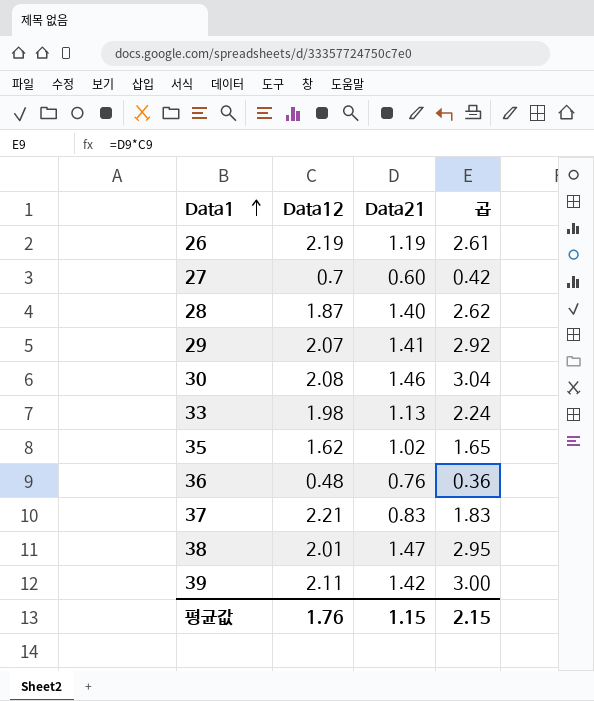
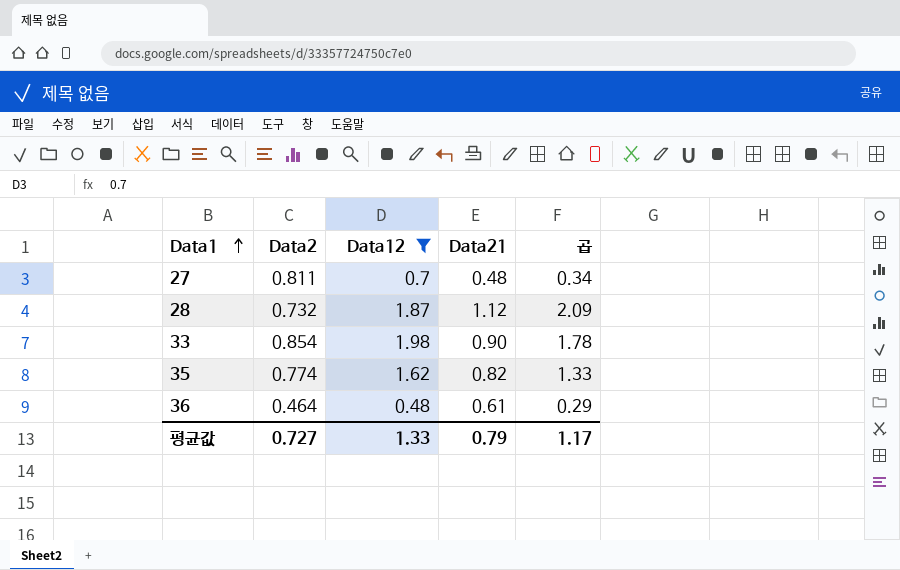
filter: none -> Data12 <= 1.98
column Data2 | position: none -> 2
27 | Data21: 0.60 -> 0.48
27 | 곱: 0.42 -> 0.34
28 | Data21: 1.40 -> 1.12
28 | 곱: 2.62 -> 2.09
33 | Data21: 1.13 -> 0.90
33 | 곱: 2.24 -> 1.78
35 | Data21: 1.02 -> 0.82
35 | 곱: 1.65 -> 1.33
36 | Data21: 0.76 -> 0.61
36 | 곱: 0.36 -> 0.29
평균값 | Data12: 1.76 -> 1.33
평균값 | Data21: 1.15 -> 0.79
평균값 | 곱: 2.15 -> 1.17

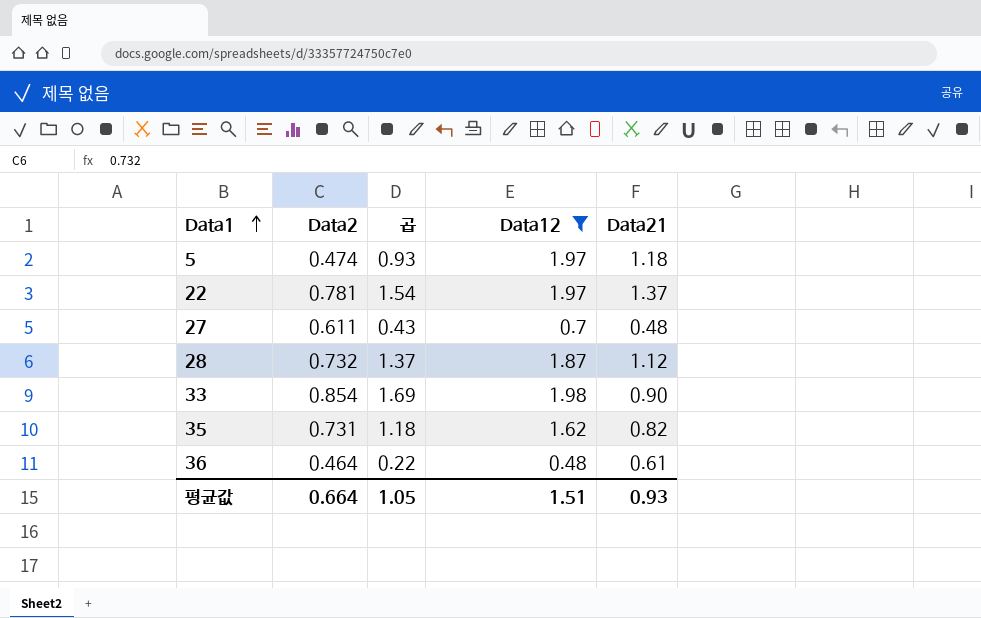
column 곱 | formula: [Data12] * [Data21] -> [Data2] * [Data12]
column 곱 | position: 5 -> 3
row 5: none -> 0.474 | 0.93 | 1.97 | 1.18
row 22: none -> 0.781 | 1.54 | 1.97 | 1.37
27 | Data2: 0.811 -> 0.611
35 | Data2: 0.774 -> 0.731
평균값 | Data2: 0.727 -> 0.664
평균값 | 곱: 1.17 -> 1.05
평균값 | Data12: 1.33 -> 1.51
평균값 | Data21: 0.79 -> 0.93

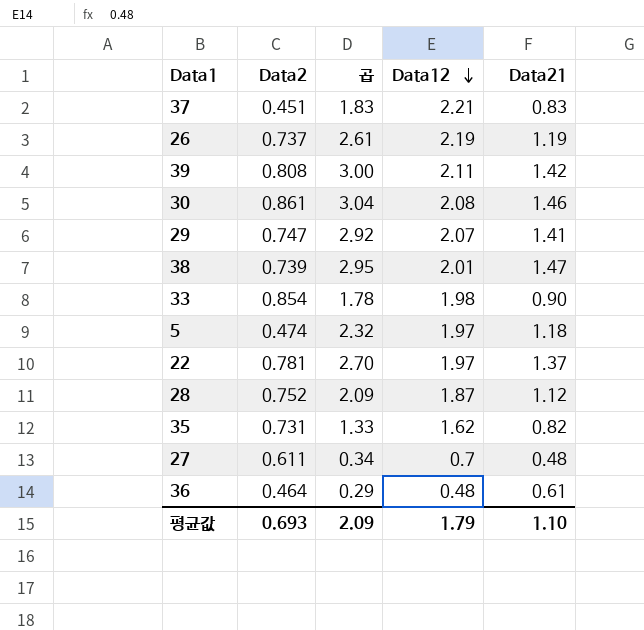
filter: Data12 <= 1.98 -> none
row order: Data1 ascending -> Data12 descending
column 곱 | formula: [Data2] * [Data12] -> [Data12] * [Data21]
28 | Data2: 0.732 -> 0.752
평균값 | Data2: 0.664 -> 0.693
평균값 | 곱: 1.05 -> 2.09
평균값 | Data12: 1.51 -> 1.79
평균값 | Data21: 0.93 -> 1.10

